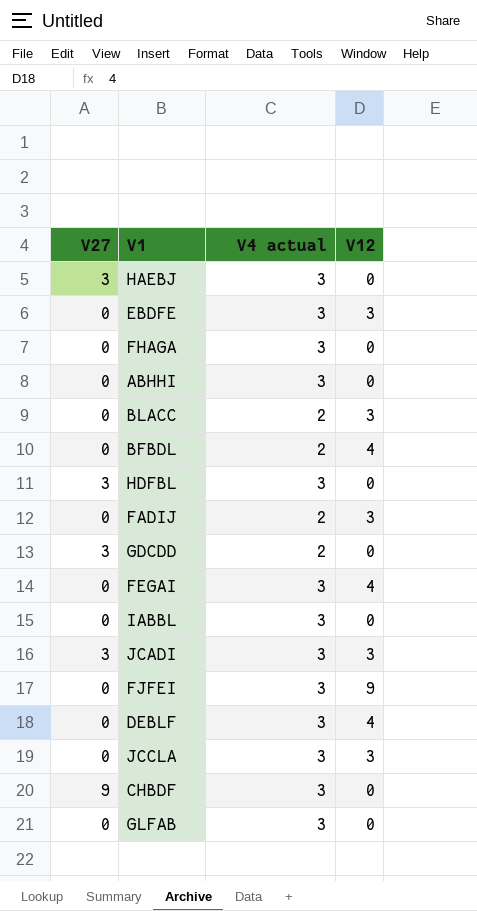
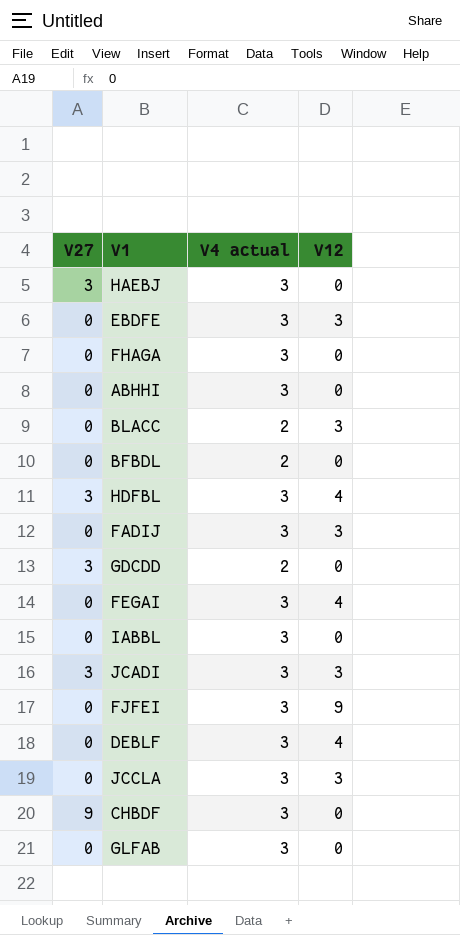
BFBDL | V12: 4 -> 0
HDFBL | V12: 0 -> 4
FADIJ | V4 actual: 2 -> 3

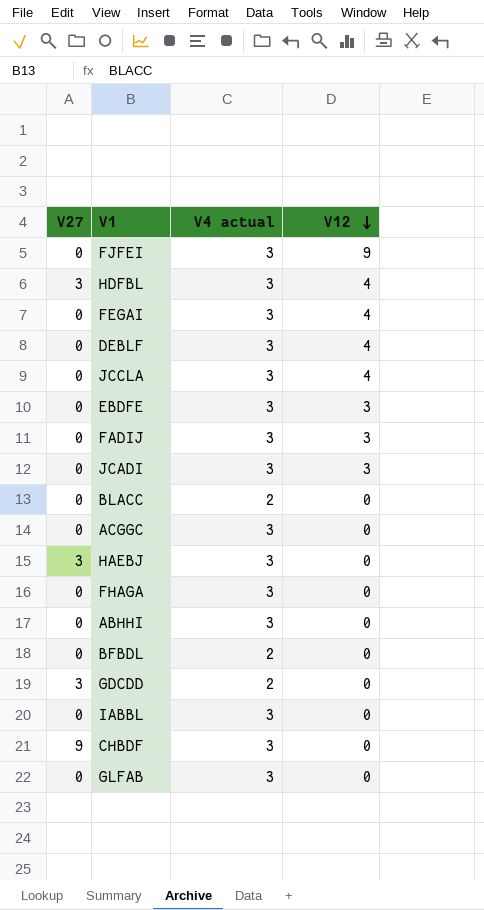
row order: none -> V12 descending
JCCLA | V12: 3 -> 4
JCADI | V27: 3 -> 0
BLACC | V12: 3 -> 0
row ACGGC: none -> 0 | 3 | 0

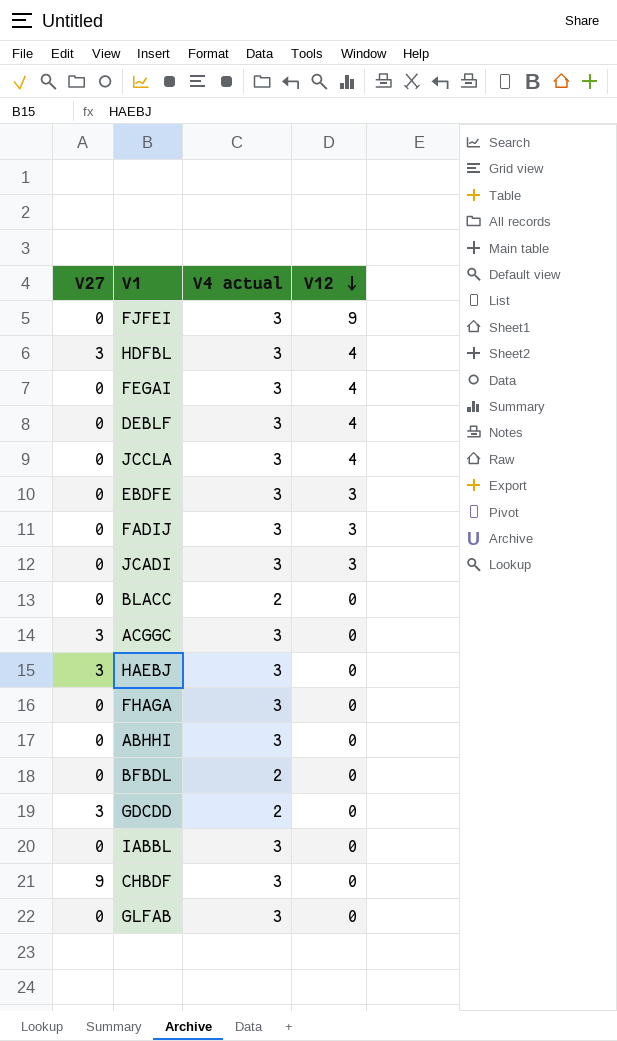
ACGGC | V27: 0 -> 3

